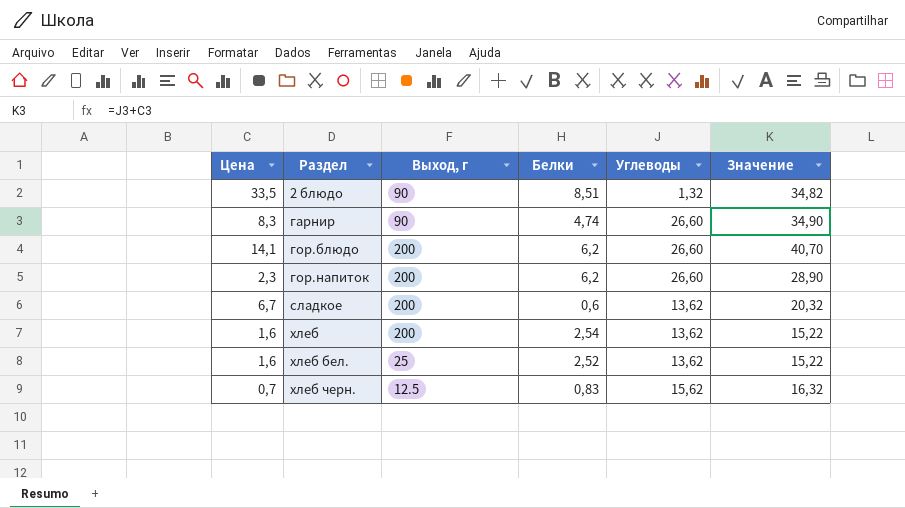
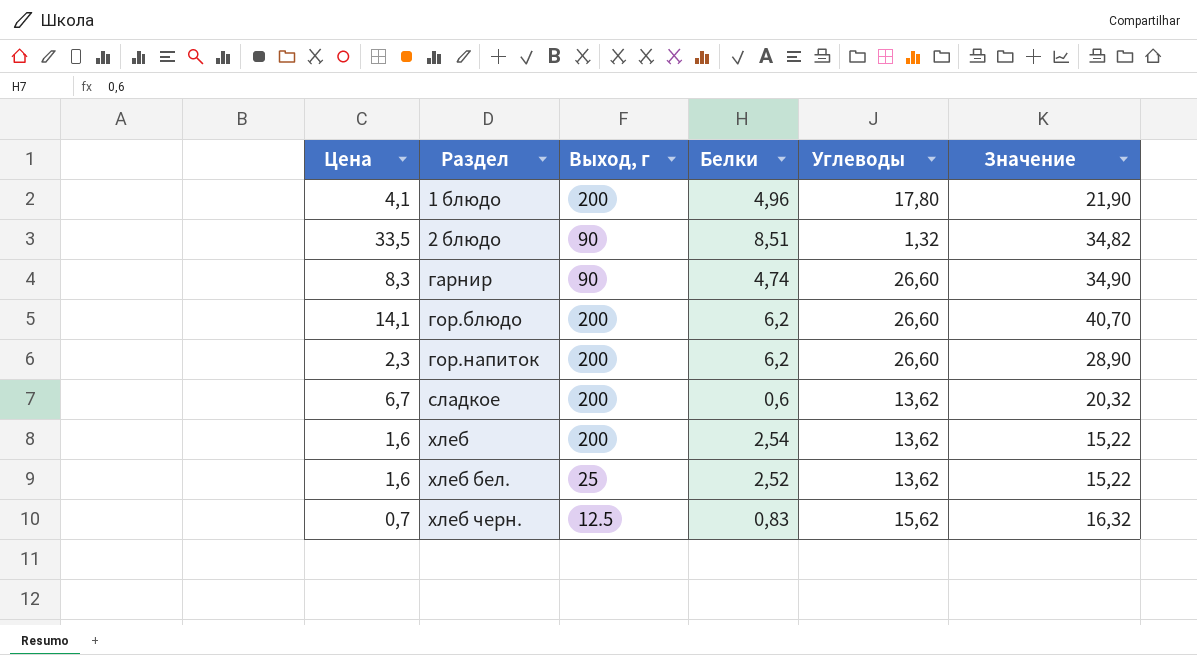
row 1 блюдо: none -> 4,1 | 200 | 4,96 | 17,80 | 21,90

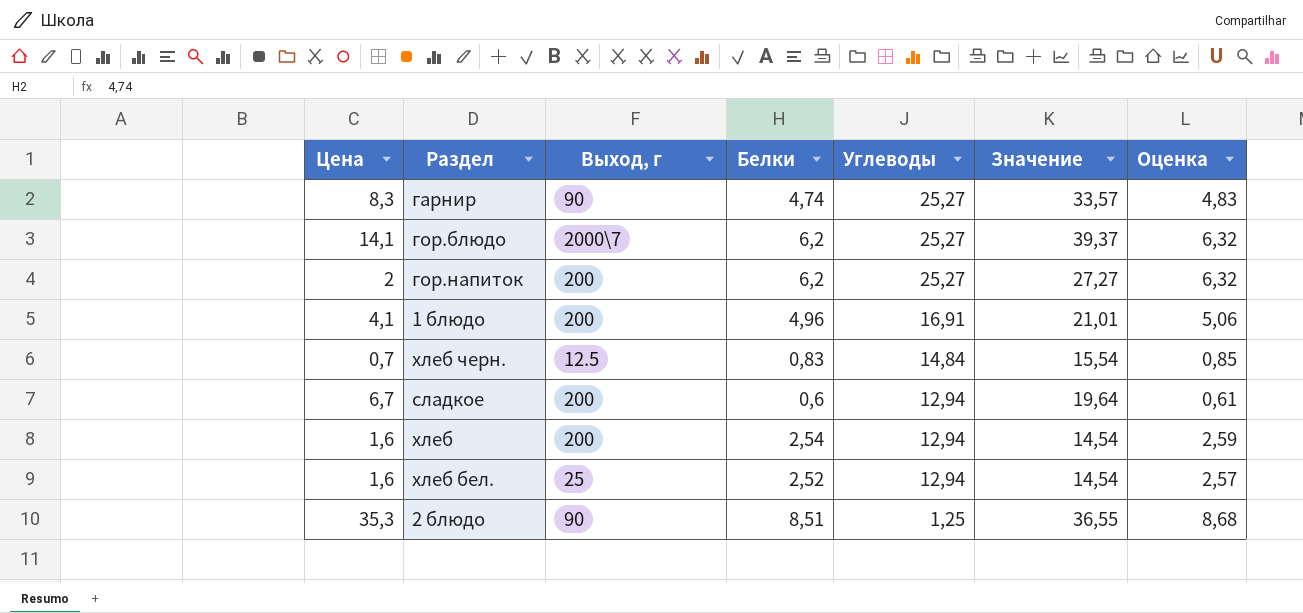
row order: Раздел ascending -> Углеводы descending
column Оценка | formula: none -> [Белки] * 1,02
гарнир | Углеводы: 26,60 -> 25,27
гарнир | Значение: 34,90 -> 33,57
гор.блюдо | Выход, г: 200 -> 2000\7
гор.блюдо | Углеводы: 26,60 -> 25,27
гор.блюдо | Значение: 40,70 -> 39,37
гор.напиток | Цена: 2,3 -> 2
гор.напиток | Углеводы: 26,60 -> 25,27
гор.напиток | Значение: 28,90 -> 27,27
1 блюдо | Углеводы: 17,80 -> 16,91
1 блюдо | Значение: 21,90 -> 21,01
хлеб черн. | Углеводы: 15,62 -> 14,84
хлеб черн. | Значение: 16,32 -> 15,54
сладкое | Углеводы: 13,62 -> 12,94
сладкое | Значение: 20,32 -> 19,64
хлеб | Углеводы: 13,62 -> 12,94
хлеб | Значение: 15,22 -> 14,54
хлеб бел. | Углеводы: 13,62 -> 12,94
хлеб бел. | Значение: 15,22 -> 14,54
2 блюдо | Цена: 33,5 -> 35,3
2 блюдо | Углеводы: 1,32 -> 1,25
2 блюдо | Значение: 34,82 -> 36,55

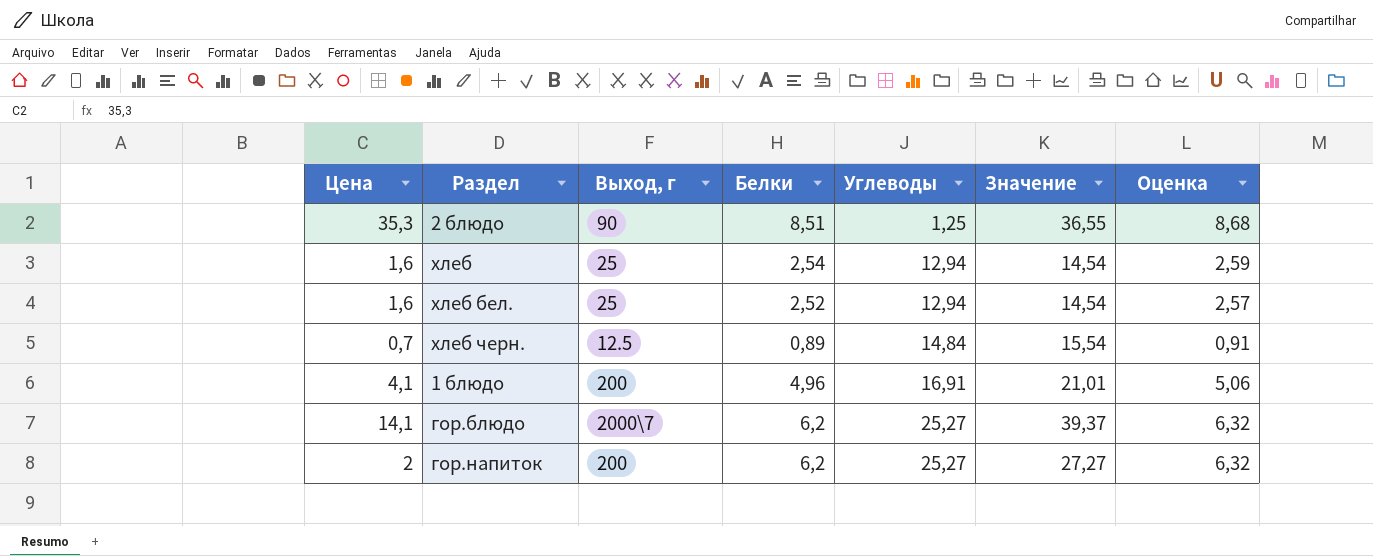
row order: Углеводы descending -> Углеводы ascending
row гарнир: 8,3 | 90 | 4,74 | 25,27 | 33,57 | 4,83 -> none
row сладкое: 6,7 | 200 | 0,6 | 12,94 | 19,64 | 0,61 -> none
хлеб | Выход, г: 200 -> 25
хлеб черн. | Белки: 0,83 -> 0,89
хлеб черн. | Оценка: 0,85 -> 0,91

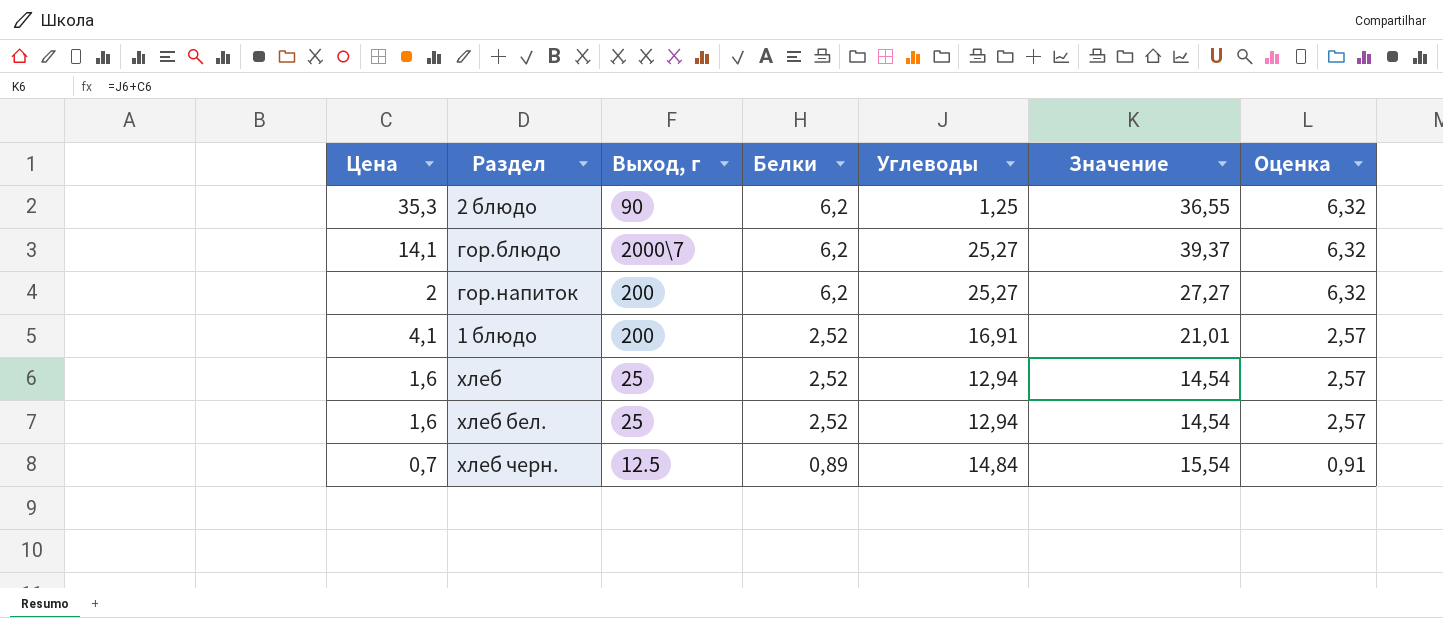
row order: Углеводы ascending -> Белки descending
2 блюдо | Белки: 8,51 -> 6,2
2 блюдо | Оценка: 8,68 -> 6,32
1 блюдо | Белки: 4,96 -> 2,52
1 блюдо | Оценка: 5,06 -> 2,57
хлеб | Белки: 2,54 -> 2,52
хлеб | Оценка: 2,59 -> 2,57

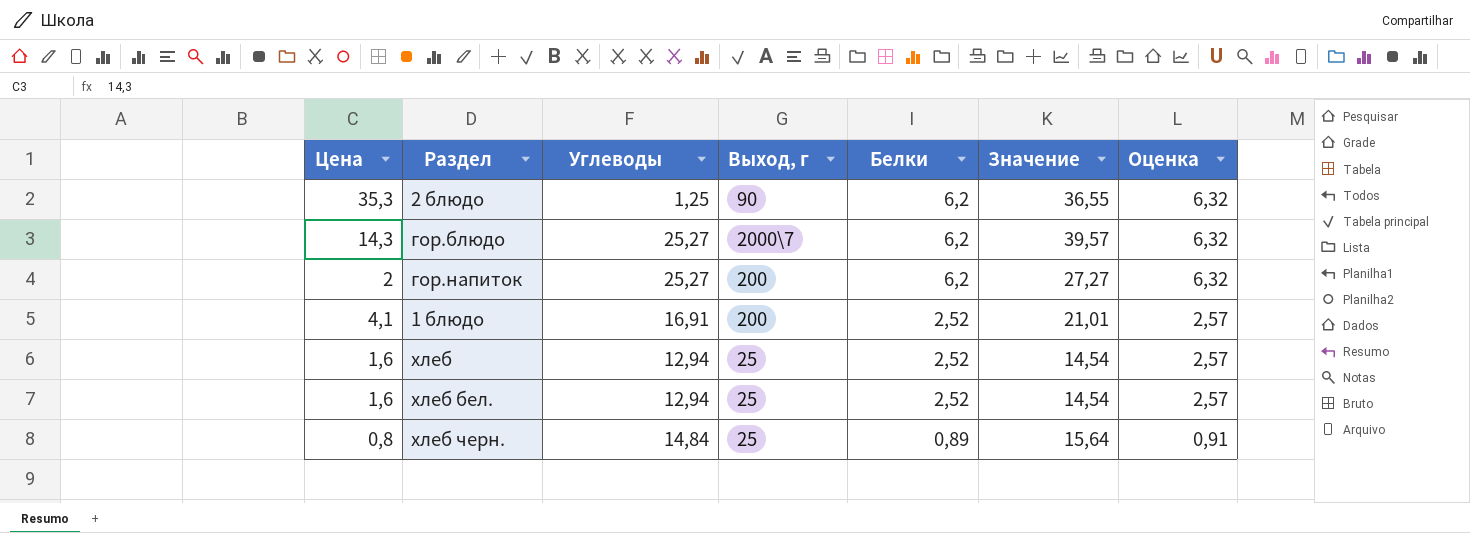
column Углеводы | position: 5 -> 3
гор.блюдо | Цена: 14,1 -> 14,3
гор.блюдо | Значение: 39,37 -> 39,57
хлеб черн. | Цена: 0,7 -> 0,8
хлеб черн. | Выход, г: 12.5 -> 25
хлеб черн. | Значение: 15,54 -> 15,64

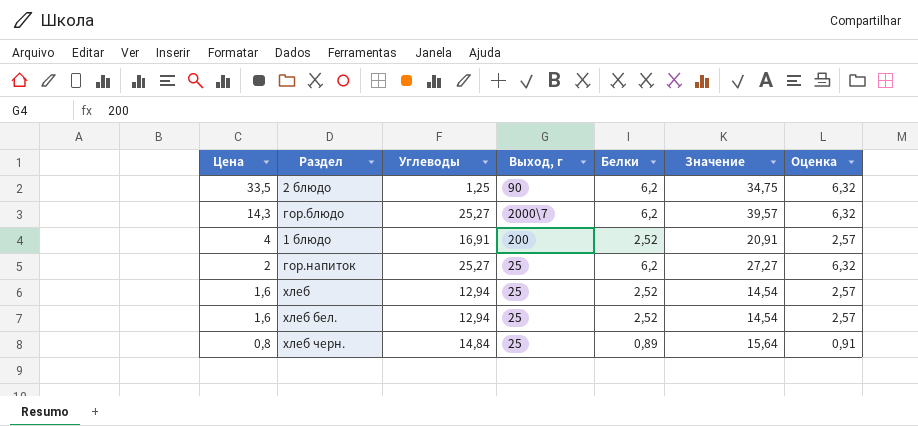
row order: Белки descending -> Цена descending
2 блюдо | Цена: 35,3 -> 33,5
2 блюдо | Значение: 36,55 -> 34,75
1 блюдо | Цена: 4,1 -> 4
1 блюдо | Значение: 21,01 -> 20,91
гор.напиток | Выход, г: 200 -> 25

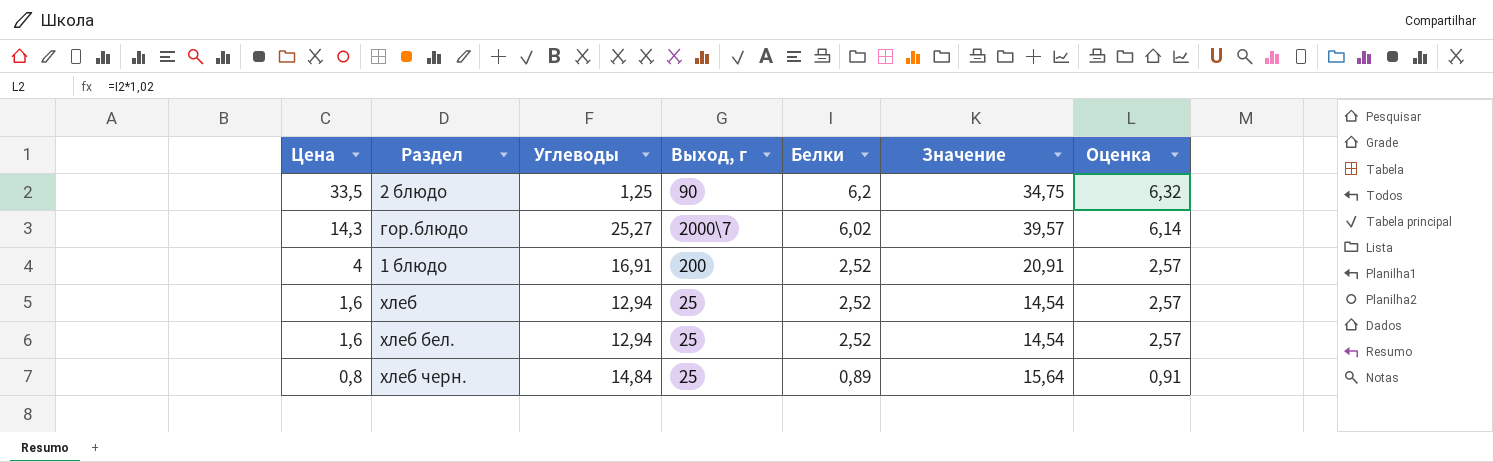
row гор.напиток: 2 | 25,27 | 25 | 6,2 | 27,27 | 6,32 -> none
гор.блюдо | Белки: 6,2 -> 6,02
гор.блюдо | Оценка: 6,32 -> 6,14

